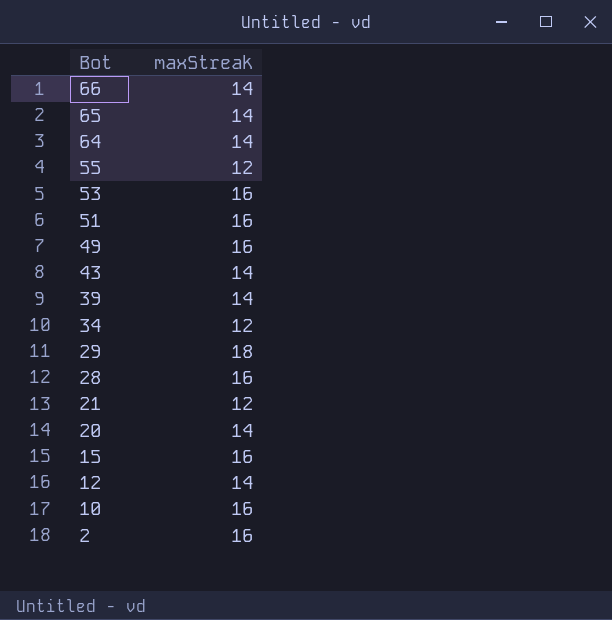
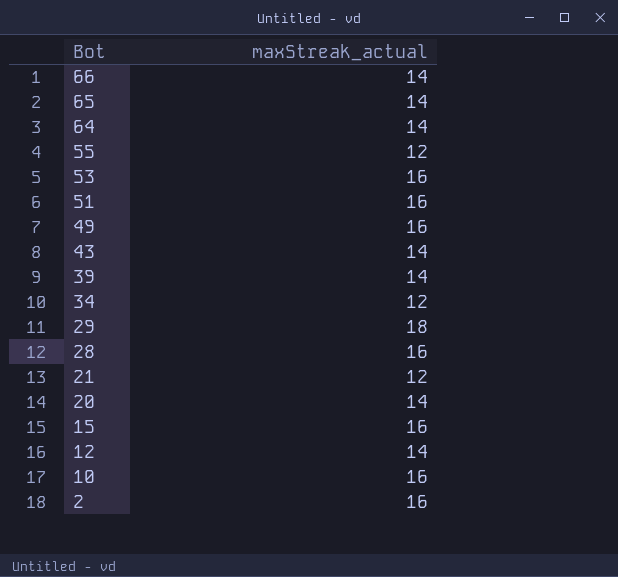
column name: maxStreak -> maxStreak_actual

